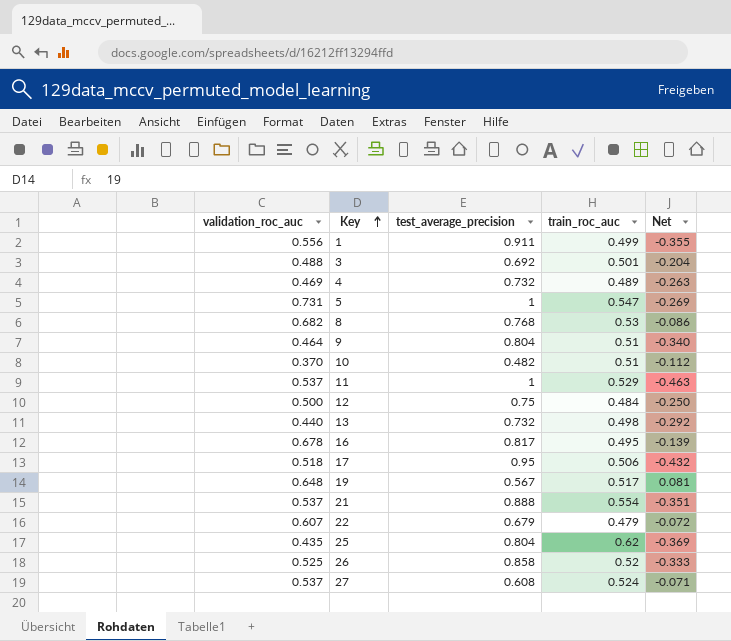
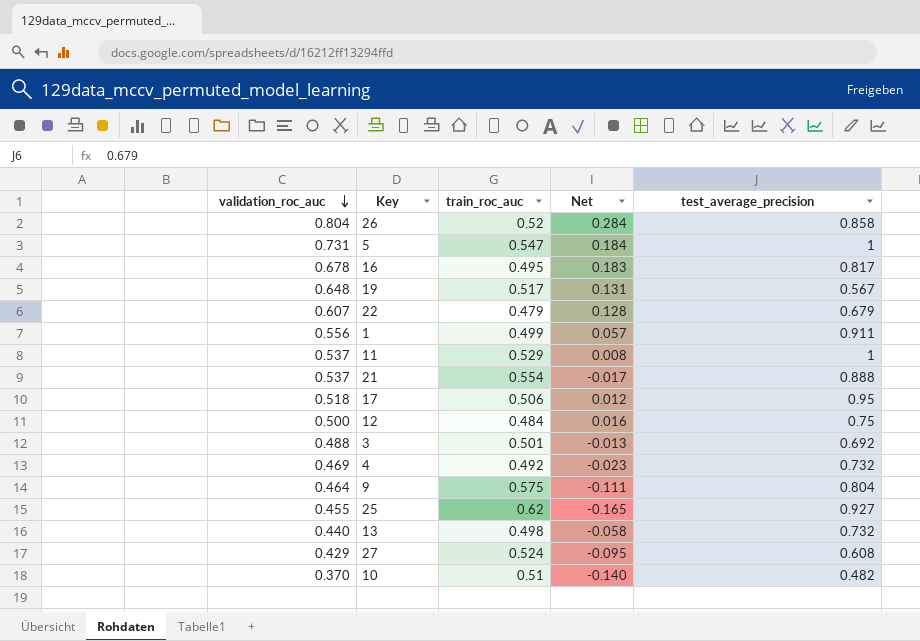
row order: Key ascending -> validation_roc_auc descending
column Net | formula: [validation_roc_auc] - [test_average_precision] -> [validation_roc_auc] - [train_roc_auc]
column test_average_precision | position: 3 -> 5
row 8: 0.682 | 0.768 | 0.53 | -0.086 -> none
26 | validation_roc_auc: 0.525 -> 0.804
4 | train_roc_auc: 0.489 -> 0.492
9 | train_roc_auc: 0.51 -> 0.575
25 | validation_roc_auc: 0.435 -> 0.455
25 | test_average_precision: 0.804 -> 0.927
27 | validation_roc_auc: 0.537 -> 0.429

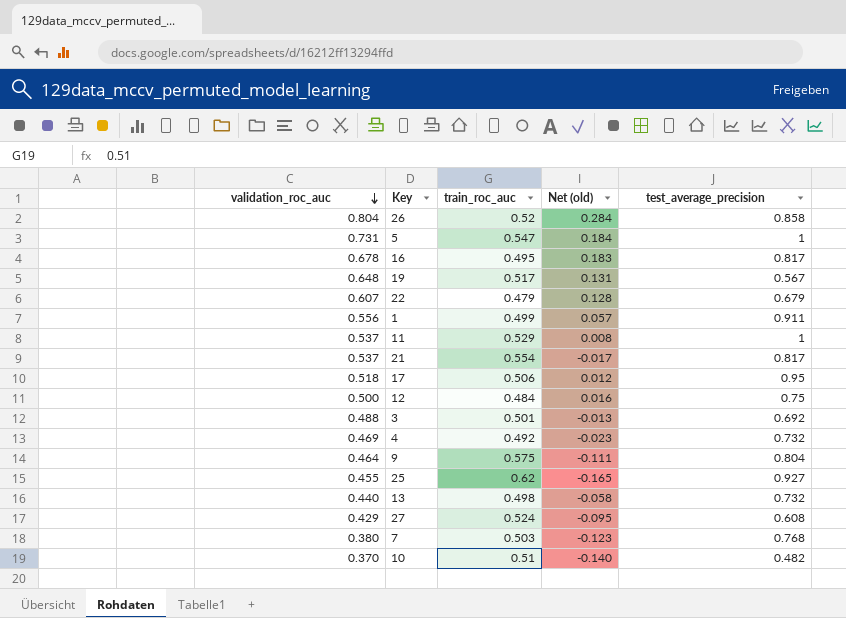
column name: Net -> Net (old)
21 | test_average_precision: 0.888 -> 0.817
row 7: none -> 0.380 | 0.503 | -0.123 | 0.768

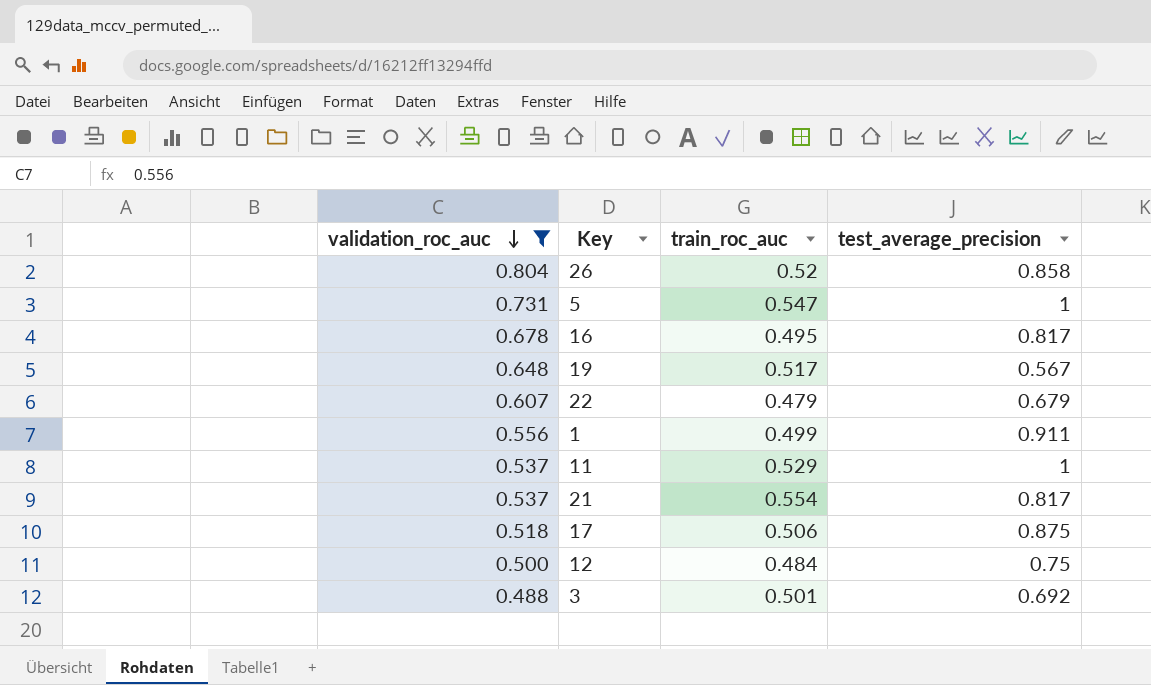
filter: none -> validation_roc_auc >= 0.488
column Net (old) | formula: [validation_roc_auc] - [train_roc_auc] -> none
17 | test_average_precision: 0.95 -> 0.875

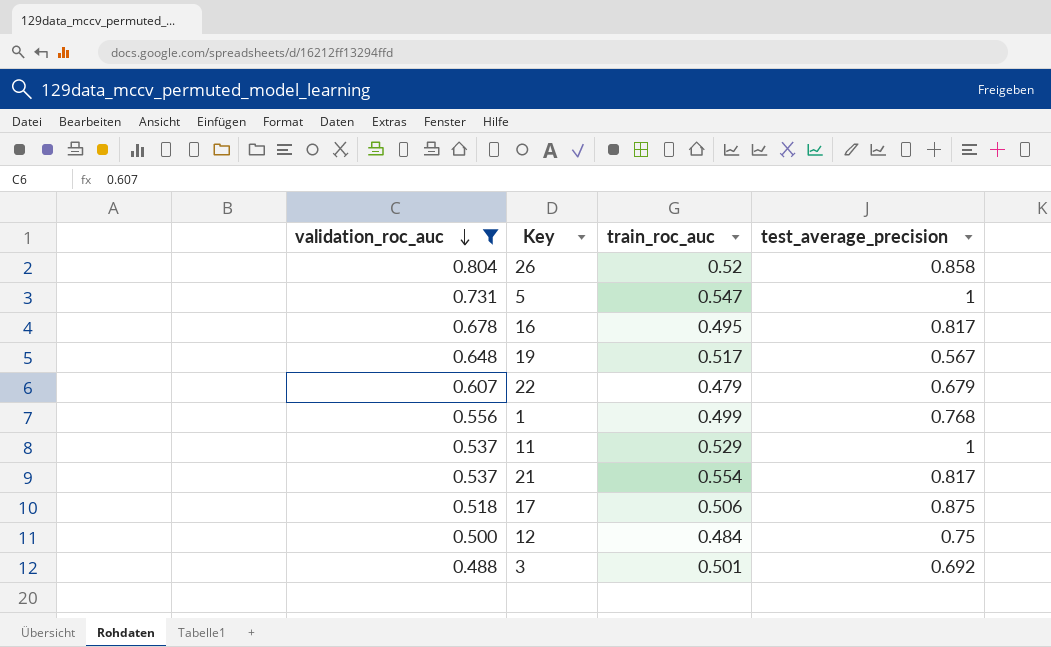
1 | test_average_precision: 0.911 -> 0.768

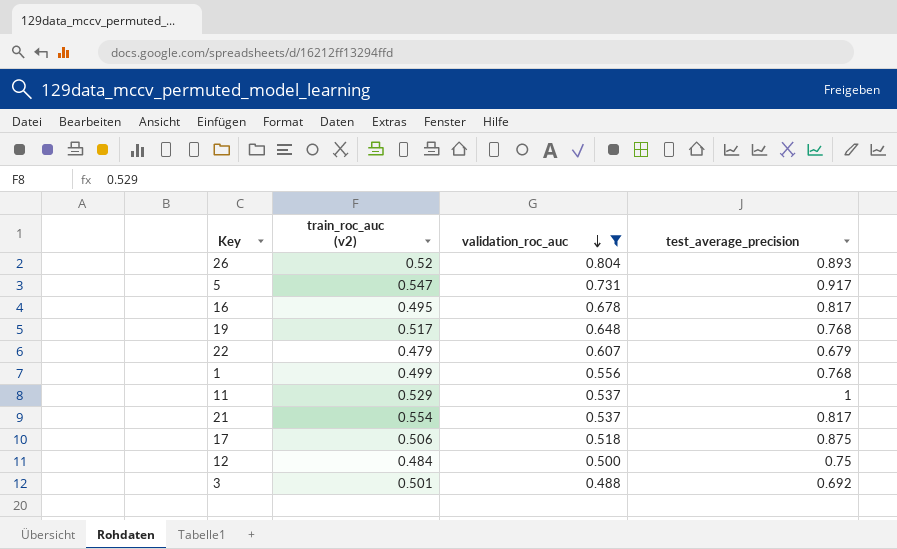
column name: train_roc_auc -> train_roc_auc (v2)
column validation_roc_auc | position: 1 -> 3
26 | test_average_precision: 0.858 -> 0.893
5 | test_average_precision: 1 -> 0.917
19 | test_average_precision: 0.567 -> 0.768

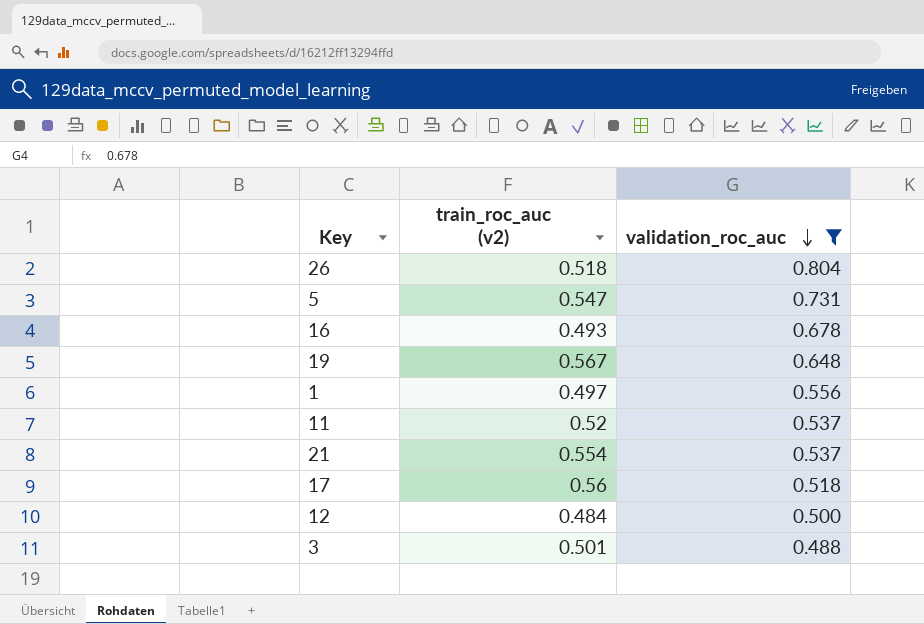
column test_average_precision | position: 4 -> none
row 22: 0.479 | 0.607 | 0.679 -> none
26 | train_roc_auc (v2): 0.52 -> 0.518
16 | train_roc_auc (v2): 0.495 -> 0.493
19 | train_roc_auc (v2): 0.517 -> 0.567
1 | train_roc_auc (v2): 0.499 -> 0.497
11 | train_roc_auc (v2): 0.529 -> 0.52
17 | train_roc_auc (v2): 0.506 -> 0.56

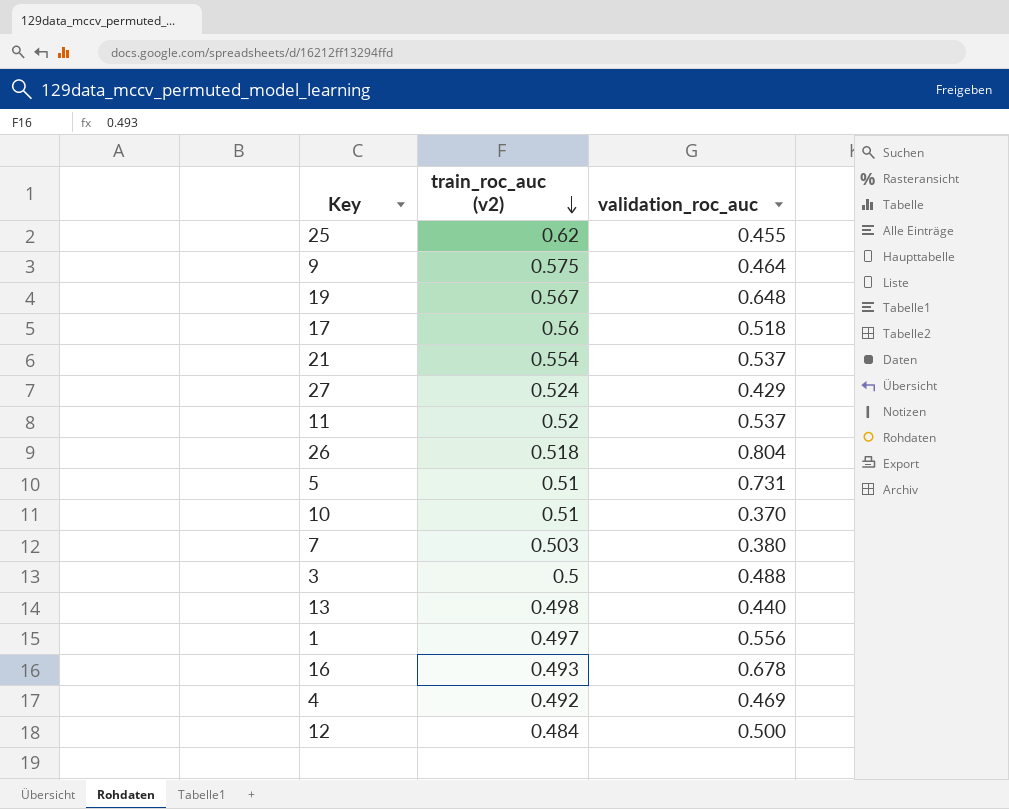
filter: validation_roc_auc >= 0.488 -> none
row order: validation_roc_auc descending -> train_roc_auc (v2) descending
5 | train_roc_auc (v2): 0.547 -> 0.51
3 | train_roc_auc (v2): 0.501 -> 0.5

